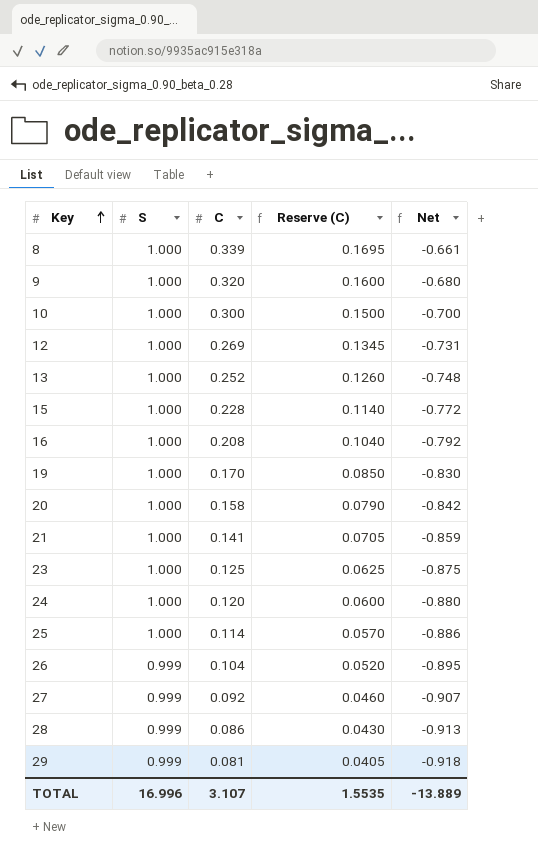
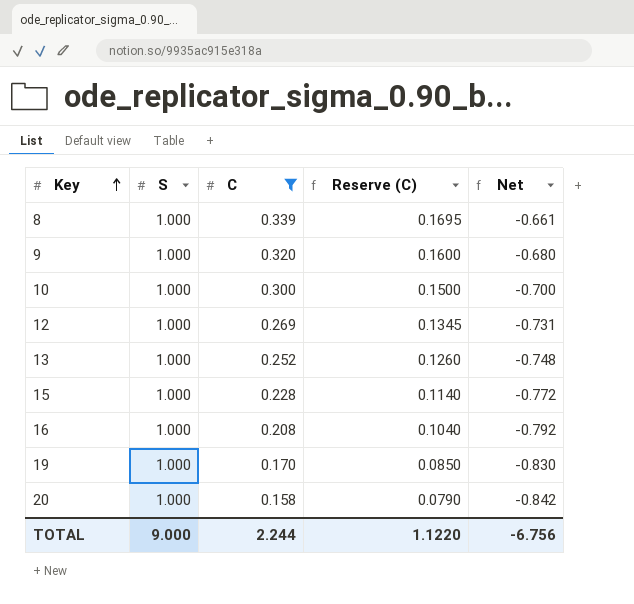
filter: none -> C >= 0.158
TOTAL | S: 16.996 -> 9.000
TOTAL | C: 3.107 -> 2.244
TOTAL | Reserve (C): 1.5535 -> 1.1220
TOTAL | Net: -13.889 -> -6.756

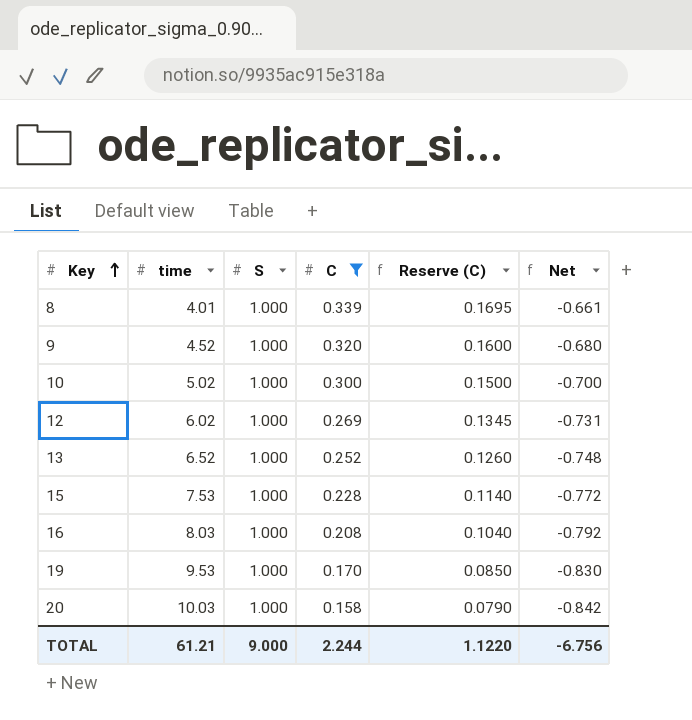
column time | position: none -> 2

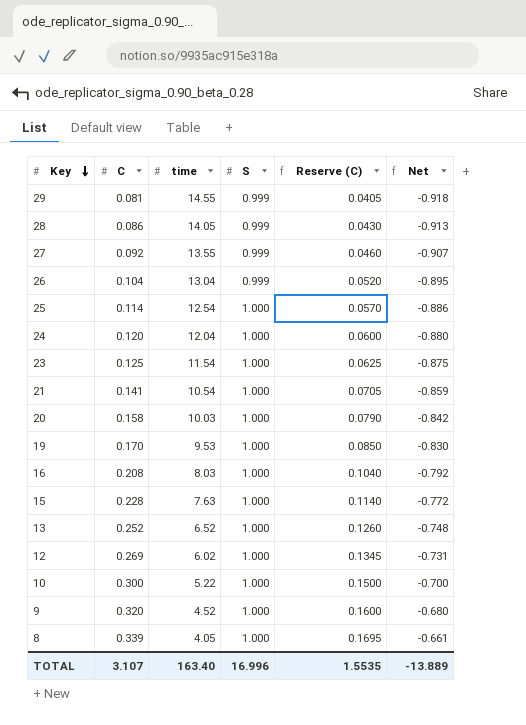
filter: C >= 0.158 -> none
row order: Key ascending -> Key descending
column C | position: 4 -> 2
15 | time: 7.53 -> 7.63
10 | time: 5.02 -> 5.22
8 | time: 4.01 -> 4.05
TOTAL | C: 2.244 -> 3.107
TOTAL | time: 61.21 -> 163.40
TOTAL | S: 9.000 -> 16.996
TOTAL | Reserve (C): 1.1220 -> 1.5535
TOTAL | Net: -6.756 -> -13.889

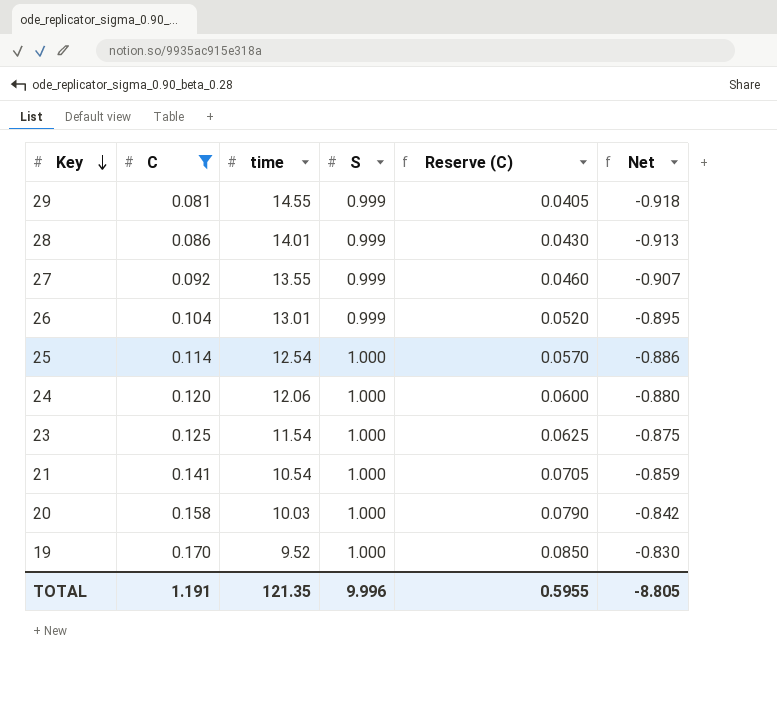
filter: none -> C <= 0.170
28 | time: 14.05 -> 14.01
26 | time: 13.04 -> 13.01
24 | time: 12.04 -> 12.06
19 | time: 9.53 -> 9.52
TOTAL | C: 3.107 -> 1.191
TOTAL | time: 163.40 -> 121.35
TOTAL | S: 16.996 -> 9.996
TOTAL | Reserve (C): 1.5535 -> 0.5955
TOTAL | Net: -13.889 -> -8.805

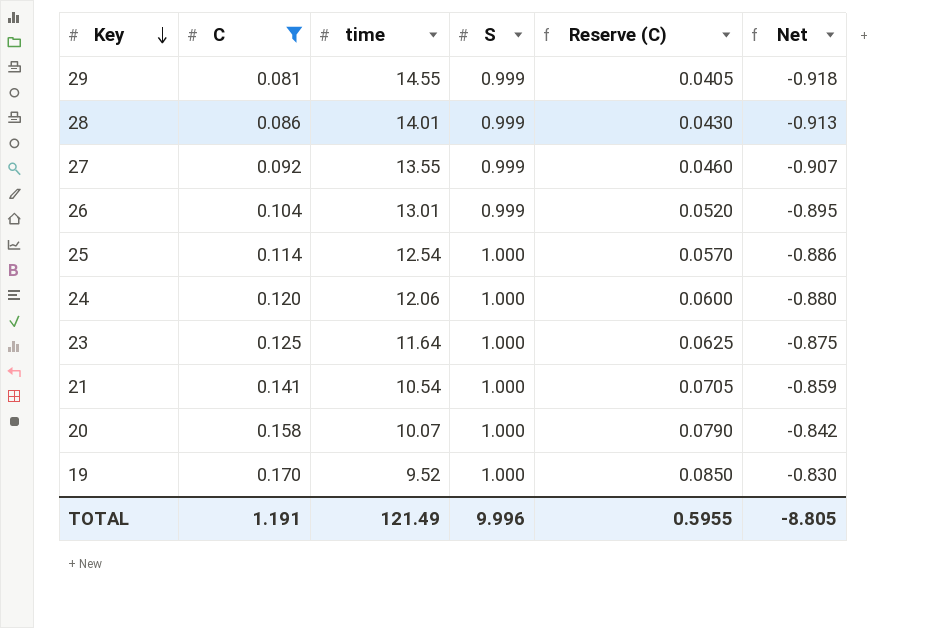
23 | time: 11.54 -> 11.64
20 | time: 10.03 -> 10.07
TOTAL | time: 121.35 -> 121.49

